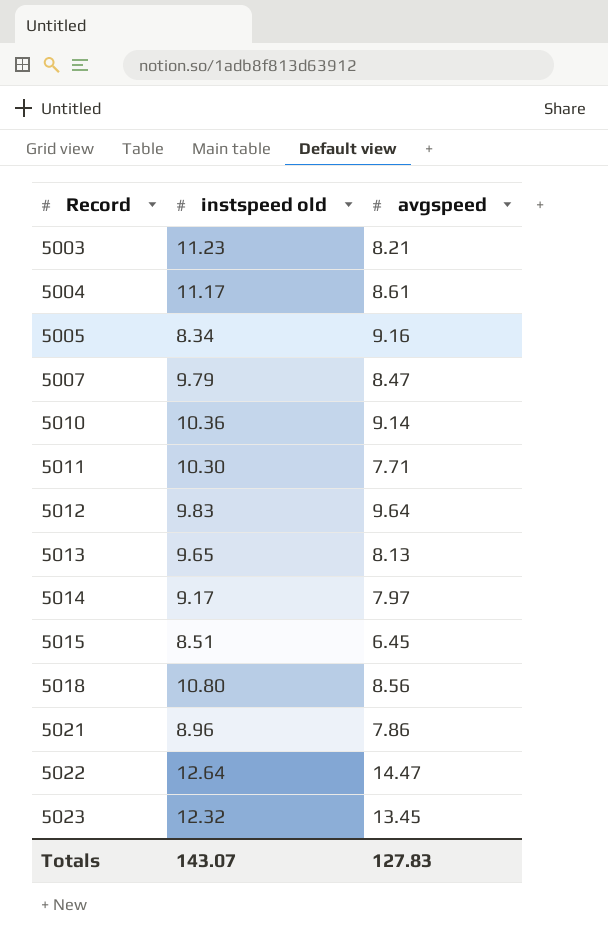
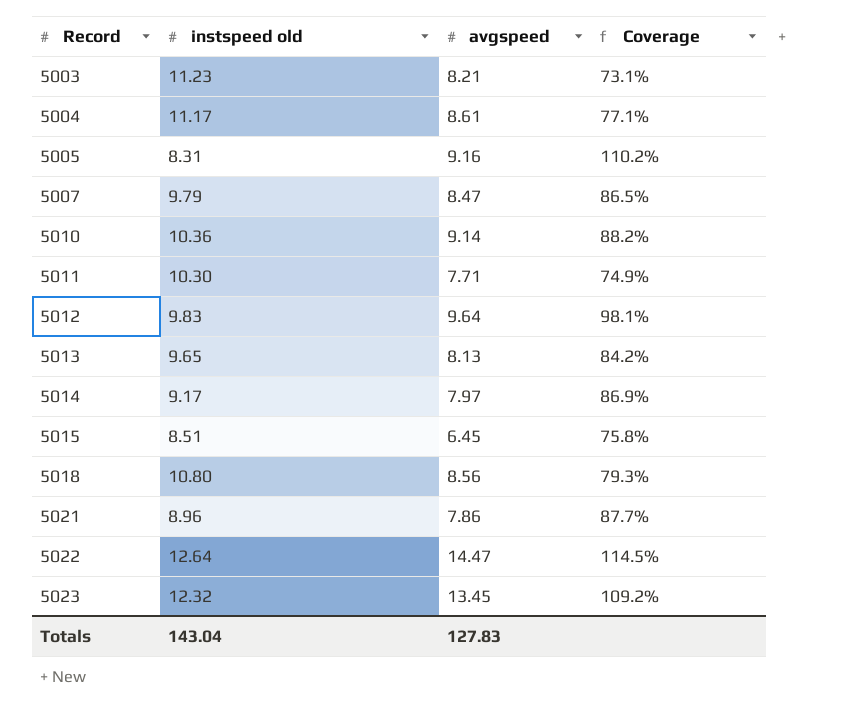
column Coverage | formula: none -> [avgspeed] / [instspeed old]
5005 | instspeed old: 8.34 -> 8.31
Totals | instspeed old: 143.07 -> 143.04

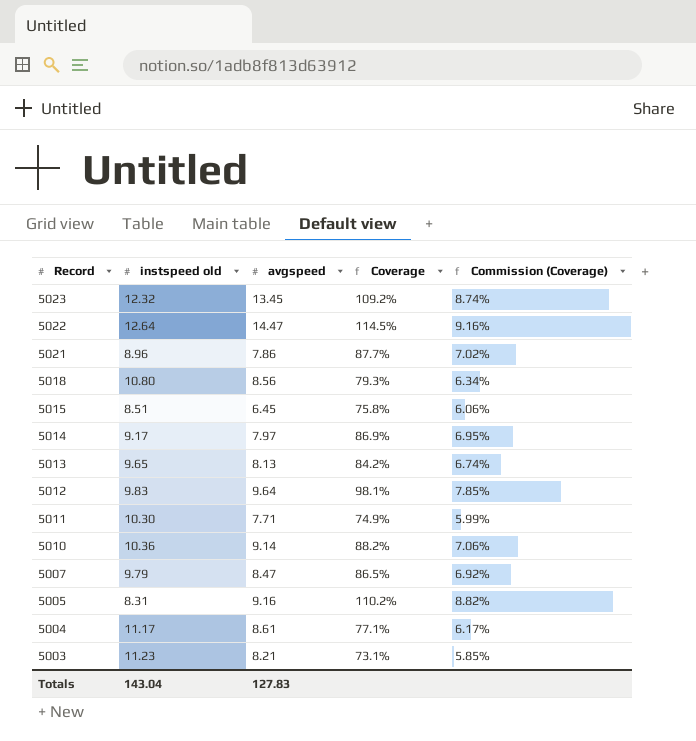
row order: Record ascending -> Record descending
column Commission (Coverage) | formula: none -> [Coverage] * 0.08

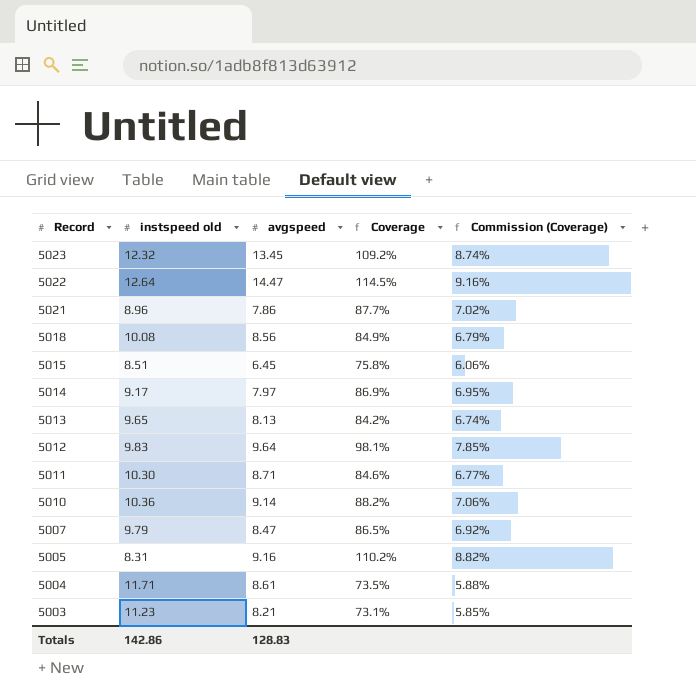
5018 | instspeed old: 10.80 -> 10.08
5018 | Coverage: 79.3% -> 84.9%
5018 | Commission (Coverage): 6.34% -> 6.79%
5011 | avgspeed: 7.71 -> 8.71
5011 | Coverage: 74.9% -> 84.6%
5011 | Commission (Coverage): 5.99% -> 6.77%
5004 | instspeed old: 11.17 -> 11.71
5004 | Coverage: 77.1% -> 73.5%
5004 | Commission (Coverage): 6.17% -> 5.88%
Totals | instspeed old: 143.04 -> 142.86
Totals | avgspeed: 127.83 -> 128.83

